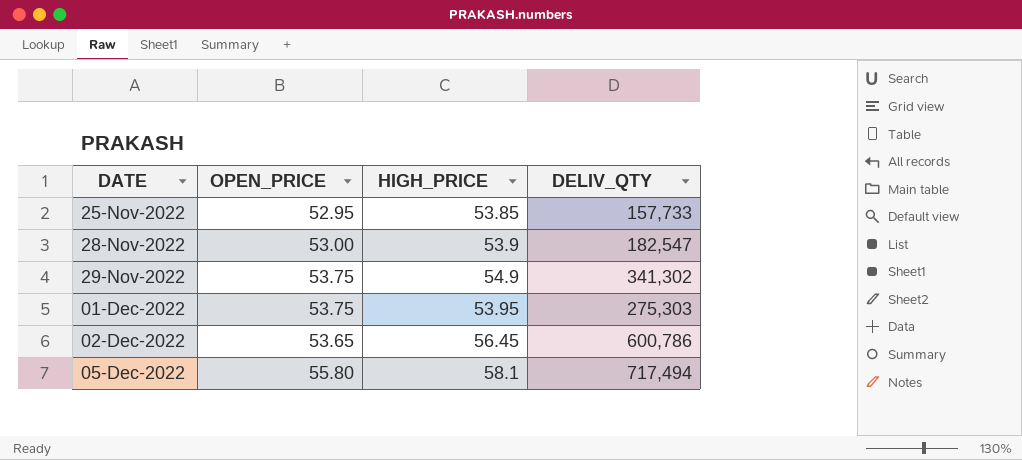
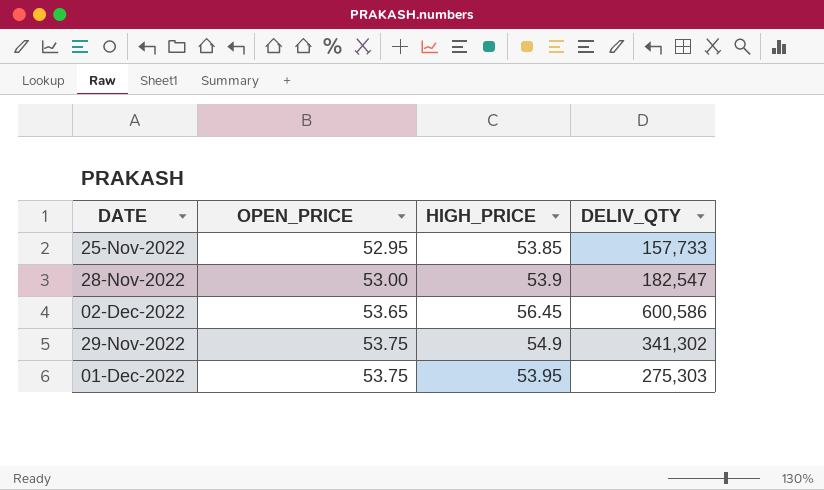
row order: DATE ascending -> OPEN_PRICE ascending
row 05-Dec-2022: 55.80 | 58.1 | 717,494 -> none
02-Dec-2022 | DELIV_QTY: 600,786 -> 600,586

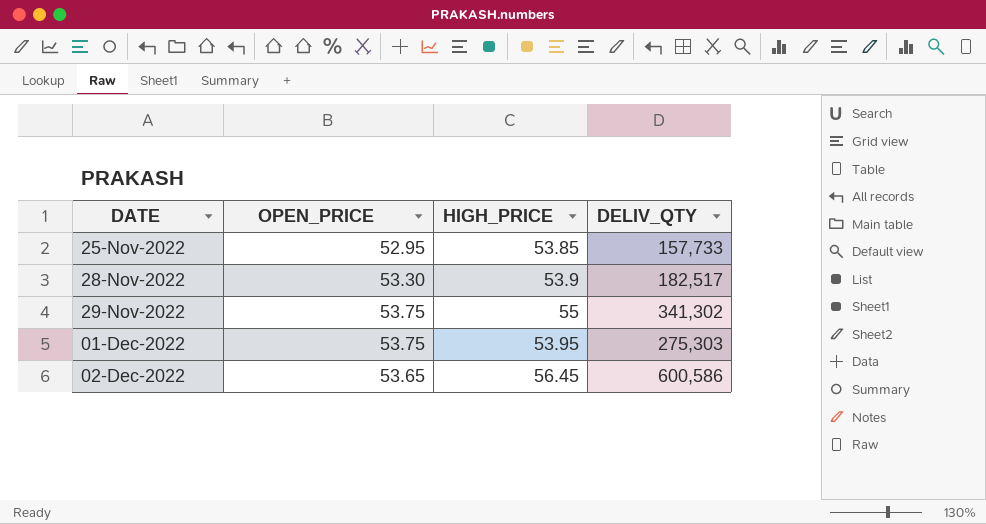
row order: OPEN_PRICE ascending -> DATE ascending
28-Nov-2022 | OPEN_PRICE: 53.00 -> 53.30
28-Nov-2022 | DELIV_QTY: 182,547 -> 182,517
29-Nov-2022 | HIGH_PRICE: 54.9 -> 55

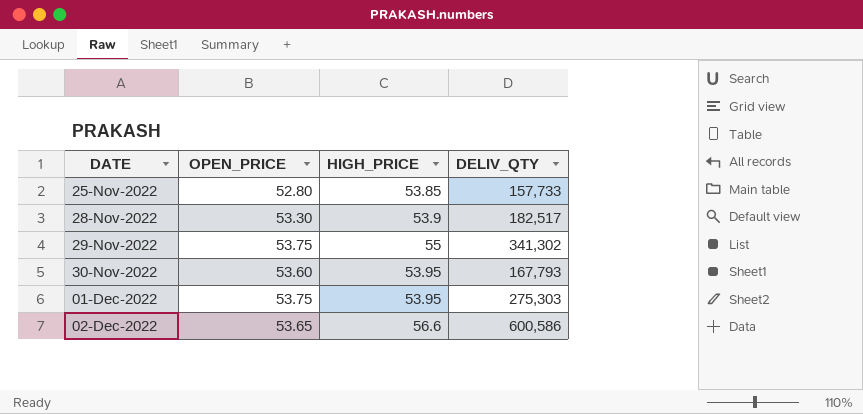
25-Nov-2022 | OPEN_PRICE: 52.95 -> 52.80
row 30-Nov-2022: none -> 53.60 | 53.95 | 167,793
02-Dec-2022 | HIGH_PRICE: 56.45 -> 56.6

